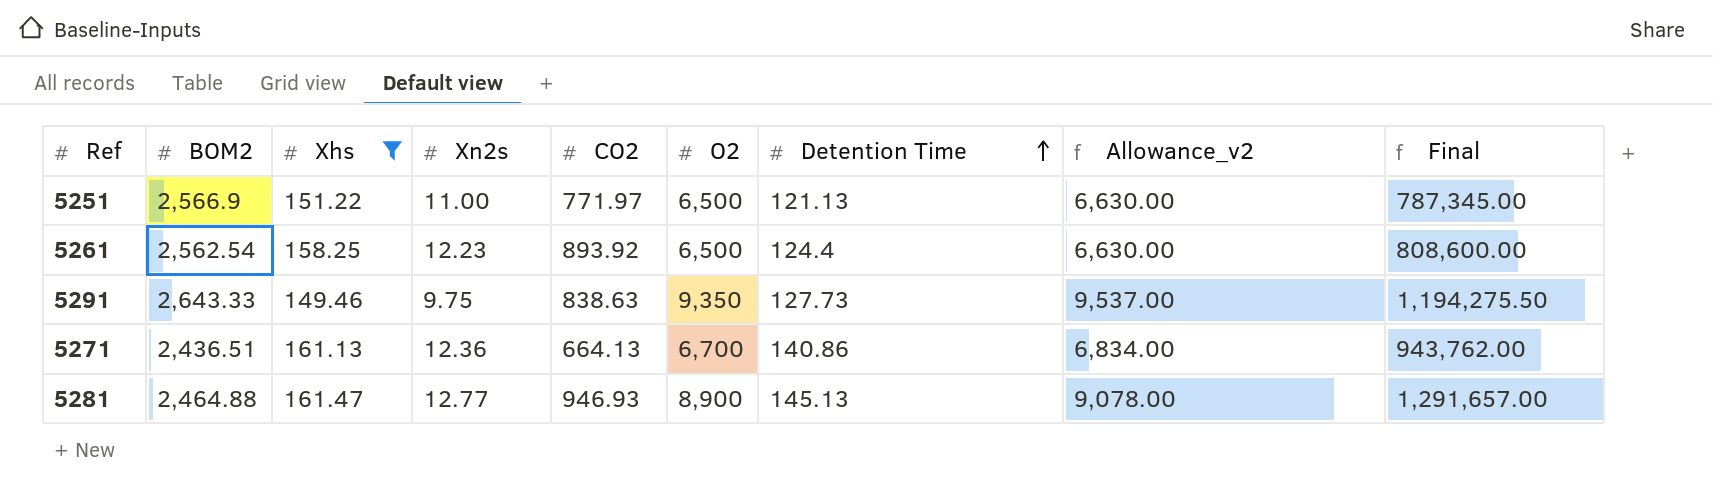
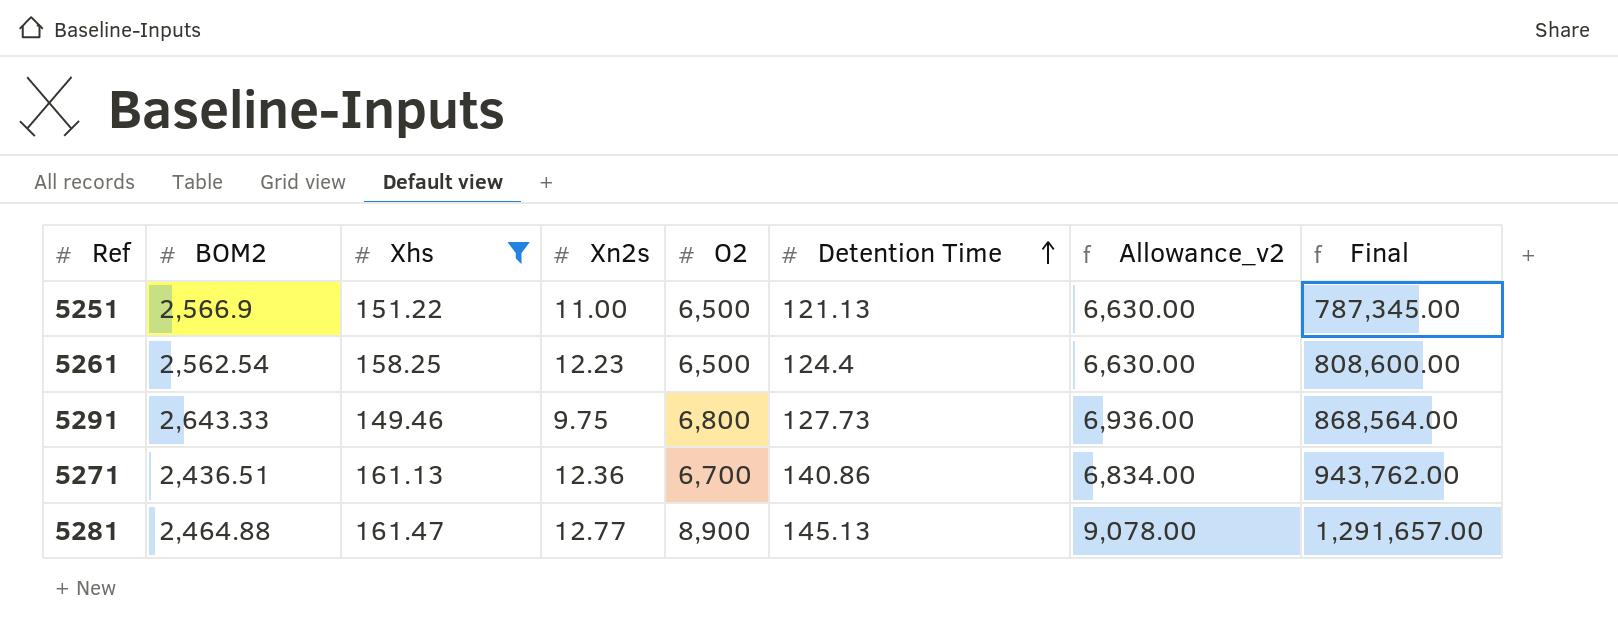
column CO2 | position: 5 -> none
5291 | O2: 9,350 -> 6,800
5291 | Allowance_v2: 9,537.00 -> 6,936.00
5291 | Final: 1,194,275.50 -> 868,564.00

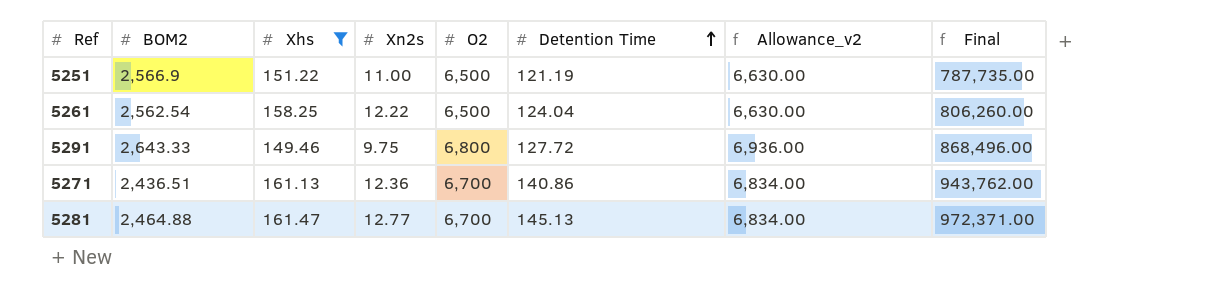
5251 | Detention Time: 121.13 -> 121.19
5251 | Final: 787,345.00 -> 787,735.00
5261 | Xn2s: 12.23 -> 12.22
5261 | Detention Time: 124.4 -> 124.04
5261 | Final: 808,600.00 -> 806,260.00
5291 | Detention Time: 127.73 -> 127.72
5291 | Final: 868,564.00 -> 868,496.00
5281 | O2: 8,900 -> 6,700
5281 | Allowance_v2: 9,078.00 -> 6,834.00
5281 | Final: 1,291,657.00 -> 972,371.00

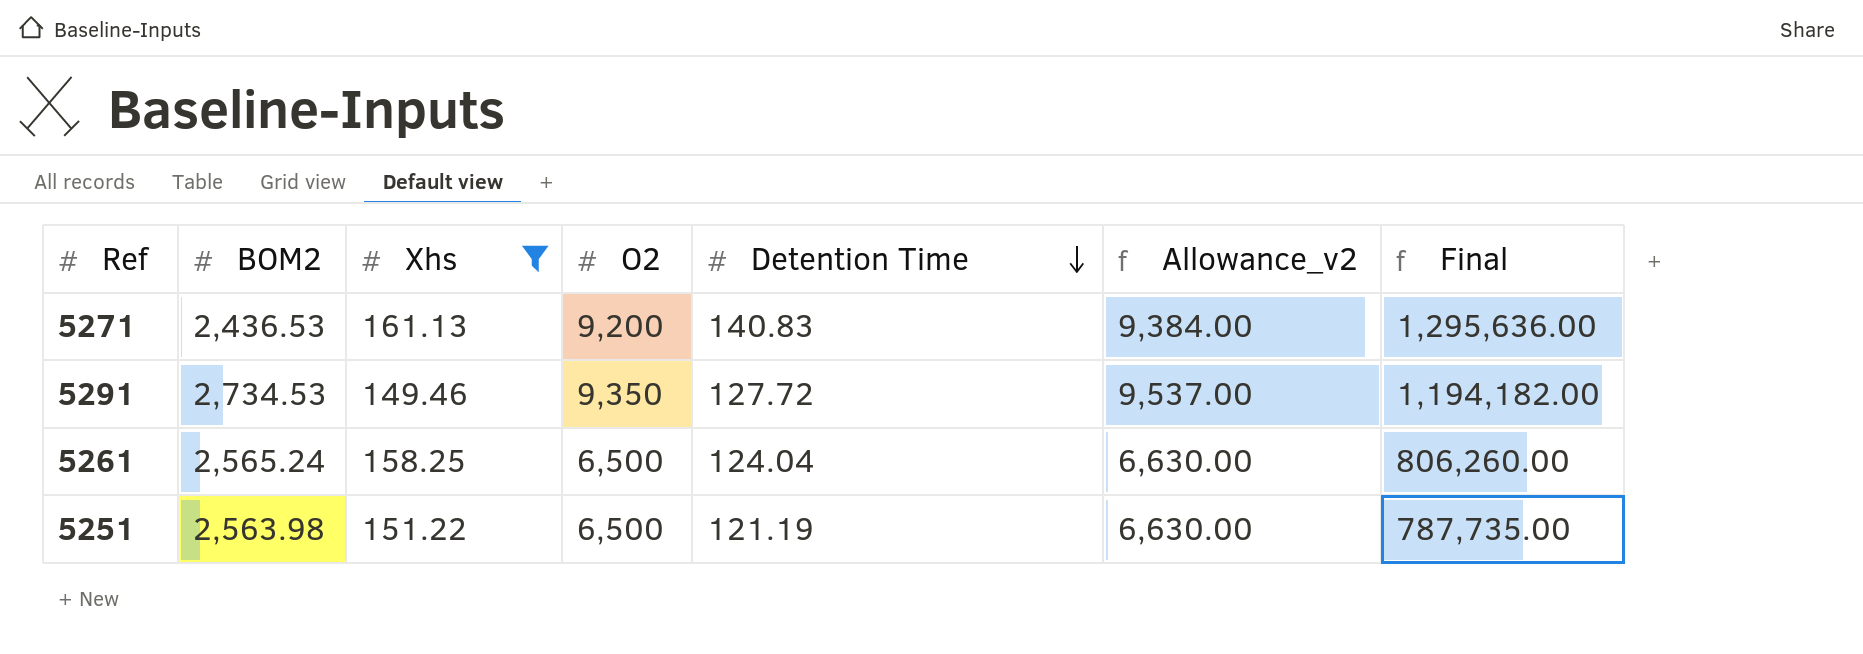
row order: Detention Time ascending -> Detention Time descending
column Xn2s | position: 4 -> none
row 5281: 2,464.88 | 161.47 | 12.77 | 6,700 | 145.13 | 6,834.00 | 972,371.00 -> none
5271 | BOM2: 2,436.51 -> 2,436.53
5271 | O2: 6,700 -> 9,200
5271 | Detention Time: 140.86 -> 140.83
5271 | Allowance_v2: 6,834.00 -> 9,384.00
5271 | Final: 943,762.00 -> 1,295,636.00
5291 | BOM2: 2,643.33 -> 2,734.53
5291 | O2: 6,800 -> 9,350
5291 | Allowance_v2: 6,936.00 -> 9,537.00
5291 | Final: 868,496.00 -> 1,194,182.00
5261 | BOM2: 2,562.54 -> 2,565.24
5251 | BOM2: 2,566.9 -> 2,563.98

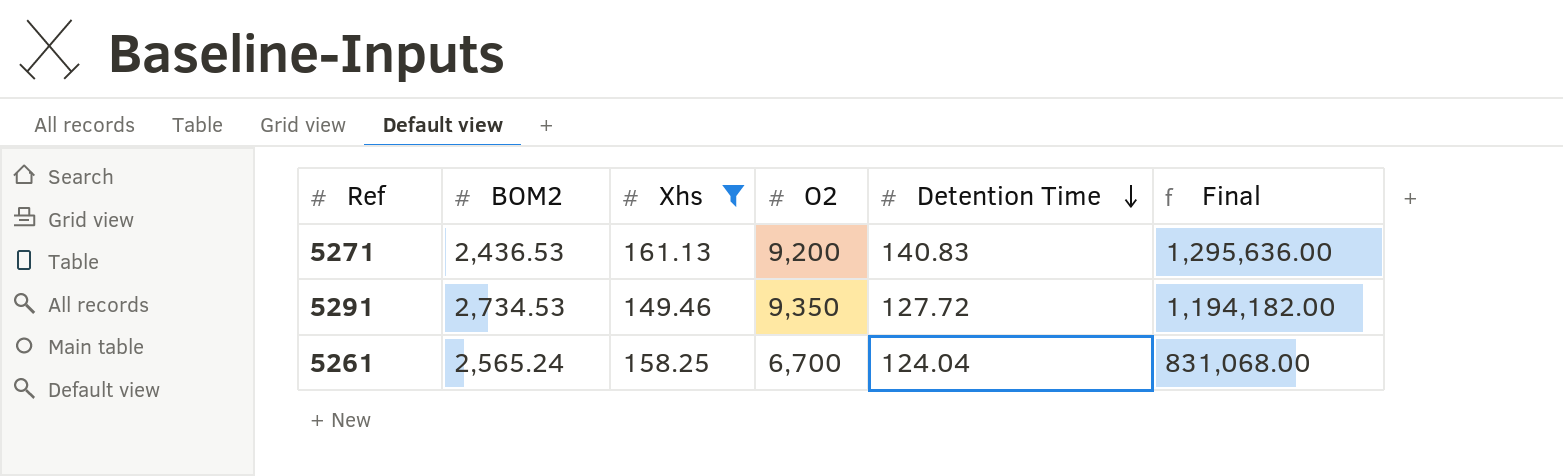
column Allowance_v2 | formula: [O2] * 1.02 -> none
row 5251: 2,563.98 | 151.22 | 6,500 | 121.19 | 6,630.00 | 787,735.00 -> none
5261 | O2: 6,500 -> 6,700
5261 | Final: 806,260.00 -> 831,068.00

